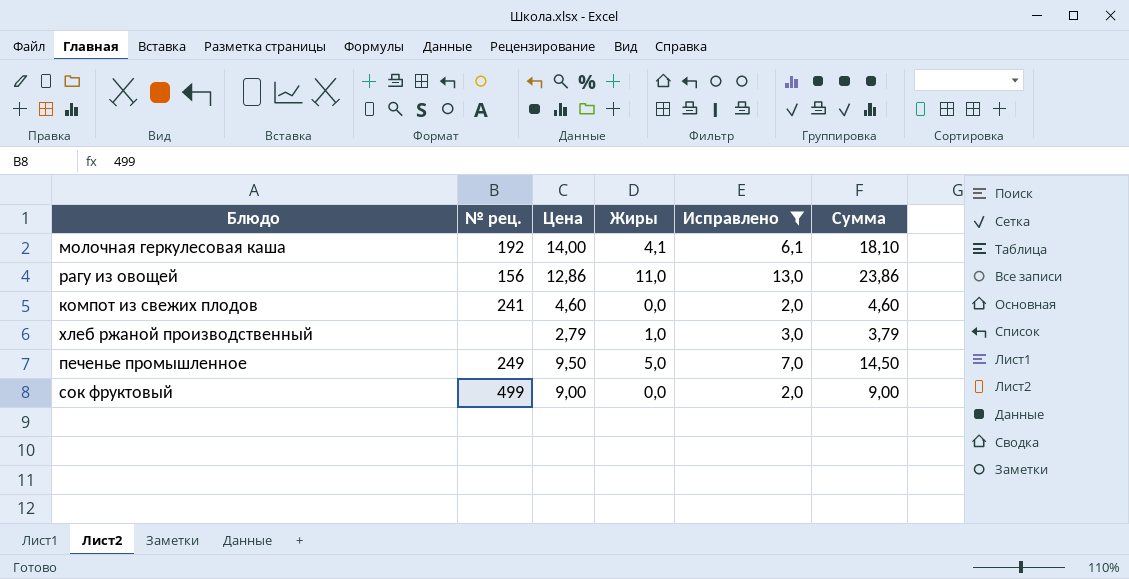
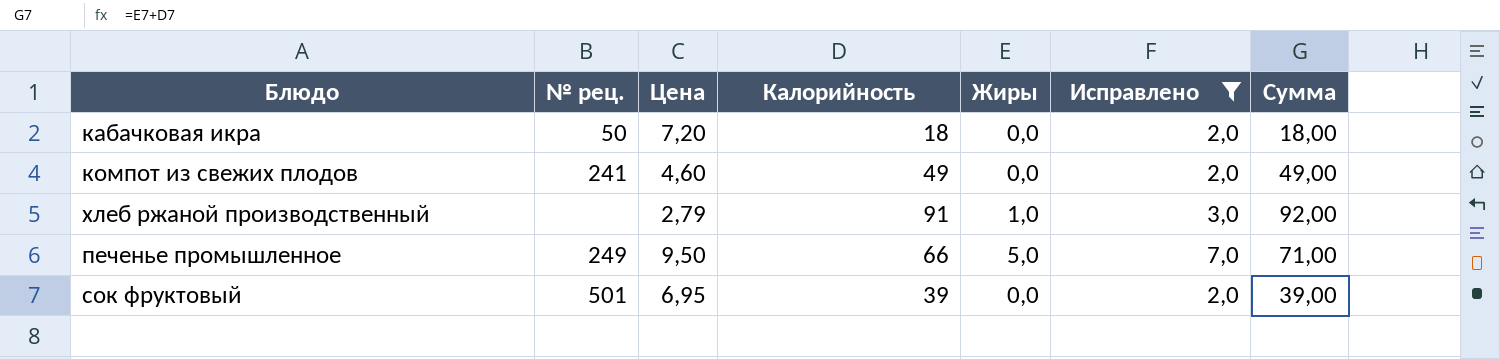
column Калорийность | position: none -> 4
column Сумма | formula: [Цена] + [Жиры] -> [Калорийность] + [Жиры]
row молочная геркулесовая каша: 192 | 14,00 | 4,1 | 6,1 | 18,10 -> none
row рагу из овощей: 156 | 12,86 | 11,0 | 13,0 | 23,86 -> none
row кабачковая икра: none -> 50 | 7,20 | 18 | 0,0 | 2,0 | 18,00
сок фруктовый | № рец.: 499 -> 501
сок фруктовый | Цена: 9,00 -> 6,95

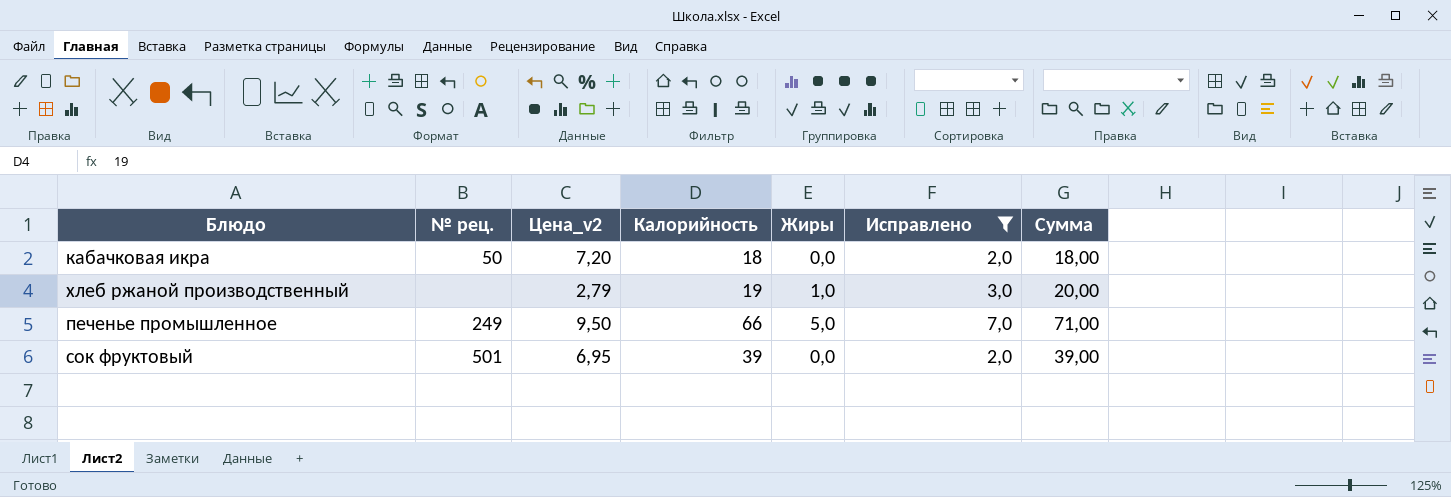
column name: Цена -> Цена_v2
row компот из свежих плодов: 241 | 4,60 | 49 | 0,0 | 2,0 | 49,00 -> none
хлеб ржаной производственный | Калорийность: 91 -> 19
хлеб ржаной производственный | Сумма: 92,00 -> 20,00

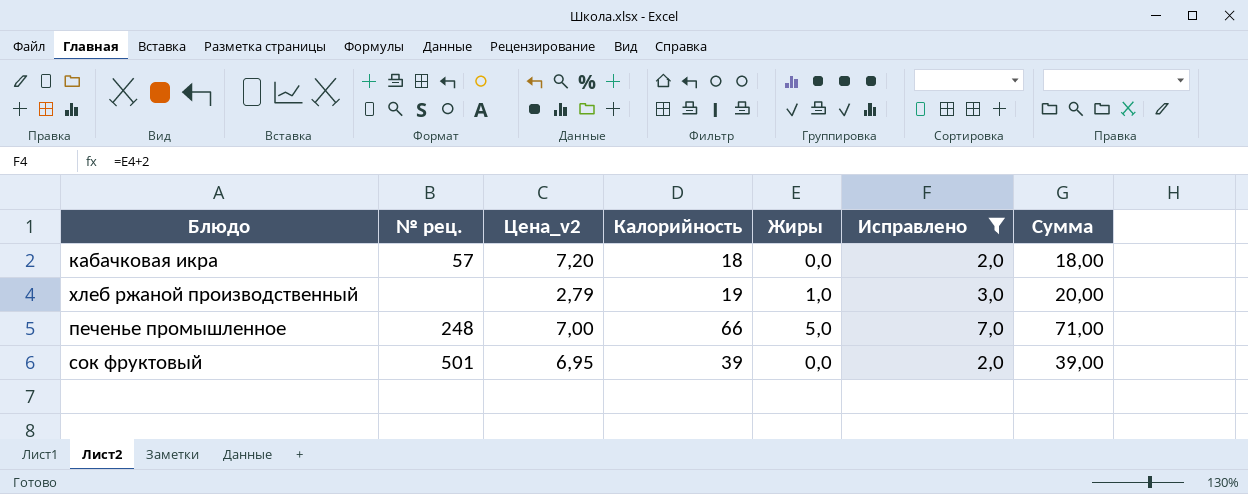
кабачковая икра | № рец.: 50 -> 57
печенье промышленное | № рец.: 249 -> 248
печенье промышленное | Цена_v2: 9,50 -> 7,00

